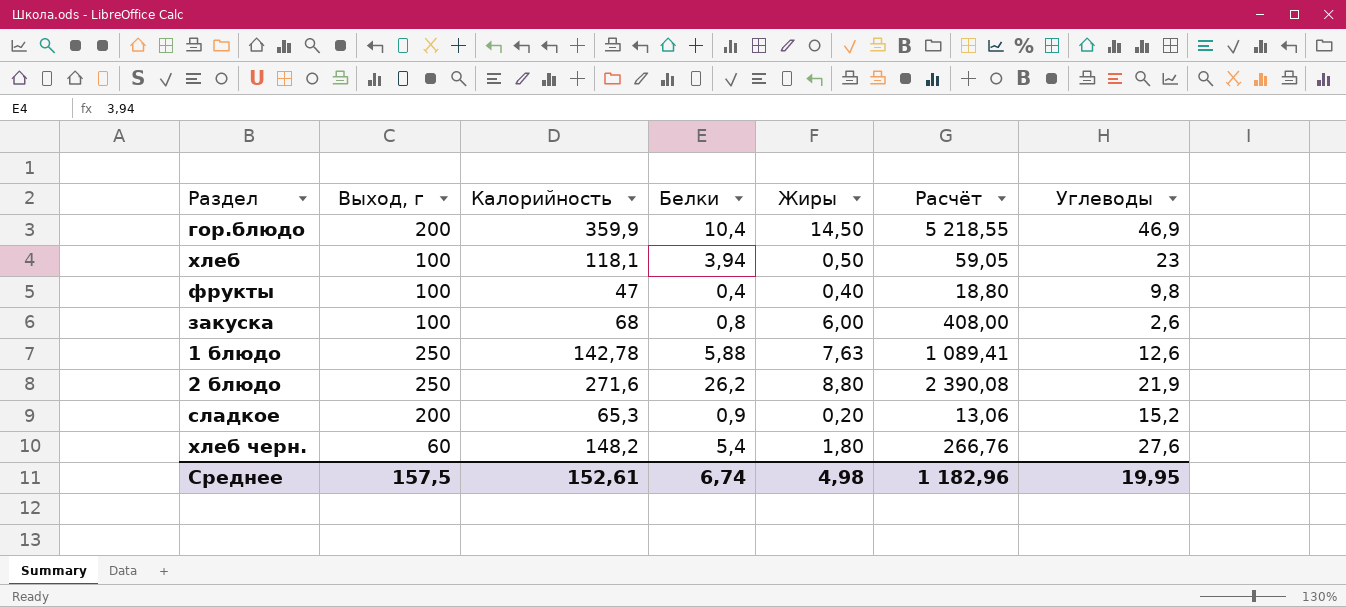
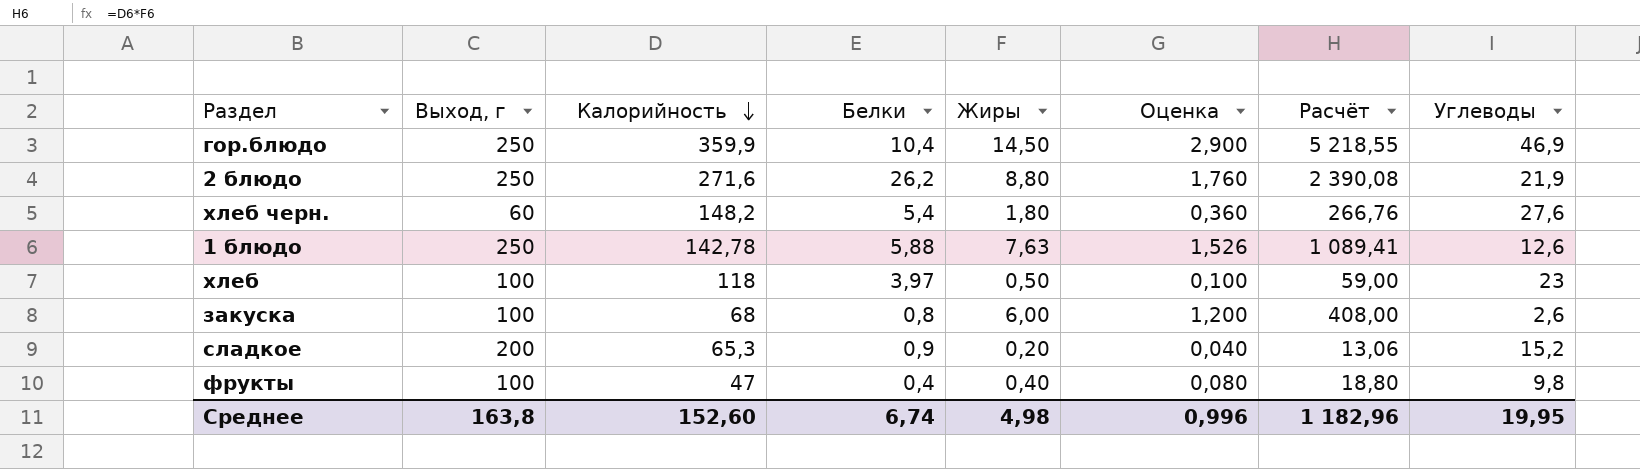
row order: none -> Калорийность descending
column Оценка | formula: none -> [Жиры] * 0,2
гор.блюдо | Выход, г: 200 -> 250
хлеб | Калорийность: 118,1 -> 118
хлеб | Белки: 3,94 -> 3,97
хлеб | Расчёт: 59,05 -> 59,00
Среднее | Выход, г: 157,5 -> 163,8
Среднее | Калорийность: 152,61 -> 152,60

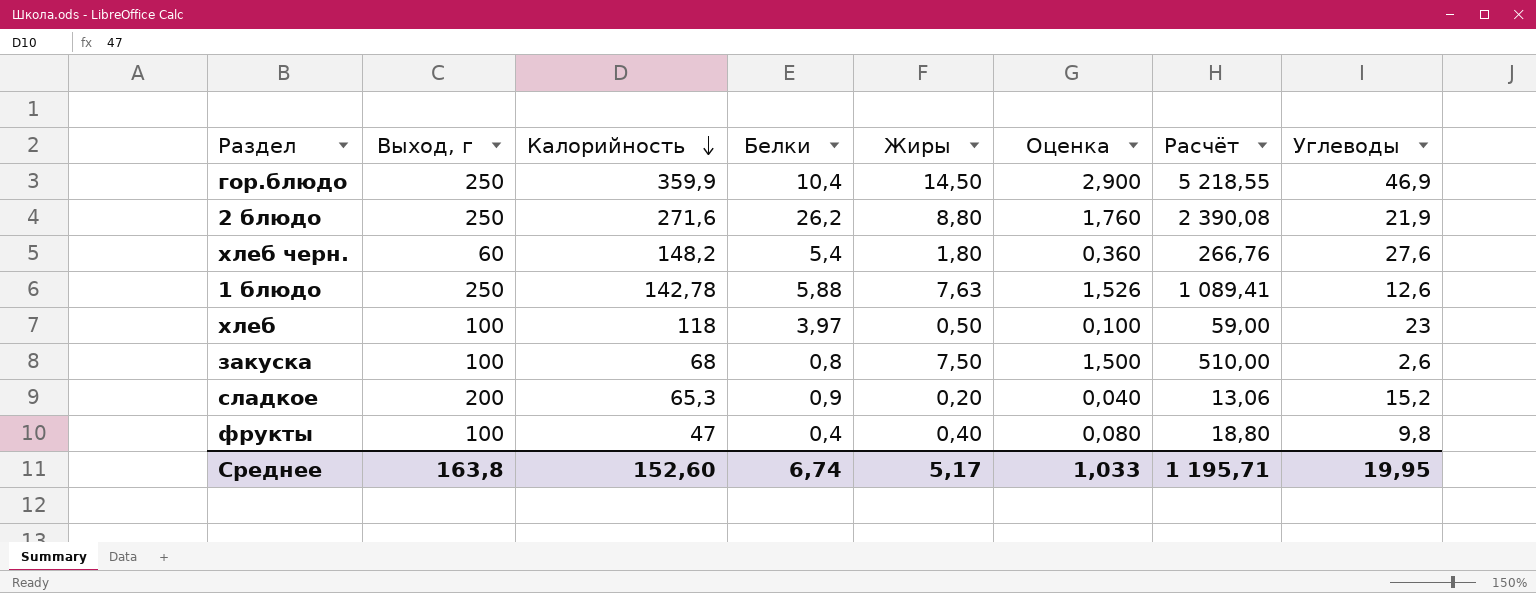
закуска | Жиры: 6,00 -> 7,50
закуска | Оценка: 1,200 -> 1,500
закуска | Расчёт: 408,00 -> 510,00
Среднее | Жиры: 4,98 -> 5,17
Среднее | Оценка: 0,996 -> 1,033
Среднее | Расчёт: 1 182,96 -> 1 195,71

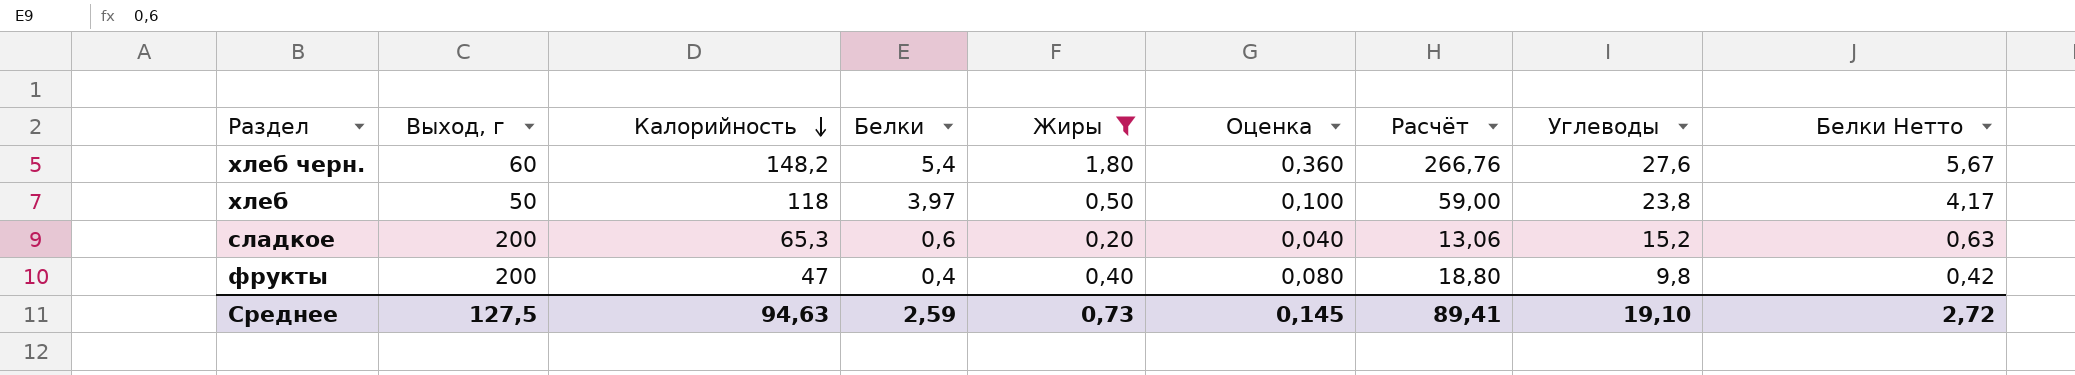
filter: none -> Жиры <= 1,80
column Белки Нетто | formula: none -> [Белки] * 1,05
хлеб | Выход, г: 100 -> 50
хлеб | Углеводы: 23 -> 23,8
сладкое | Белки: 0,9 -> 0,6
фрукты | Выход, г: 100 -> 200
Среднее | Выход, г: 163,8 -> 127,5
Среднее | Калорийность: 152,60 -> 94,63
Среднее | Белки: 6,74 -> 2,59
Среднее | Жиры: 5,17 -> 0,73
Среднее | Оценка: 1,033 -> 0,145
Среднее | Расчёт: 1 195,71 -> 89,41
Среднее | Углеводы: 19,95 -> 19,10

